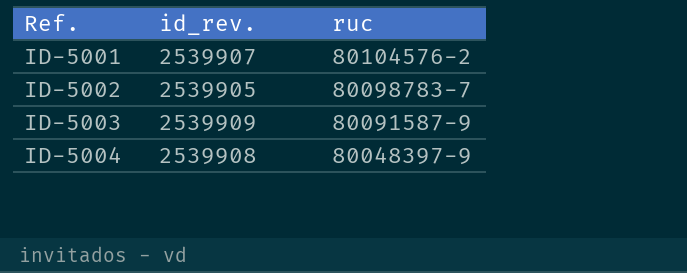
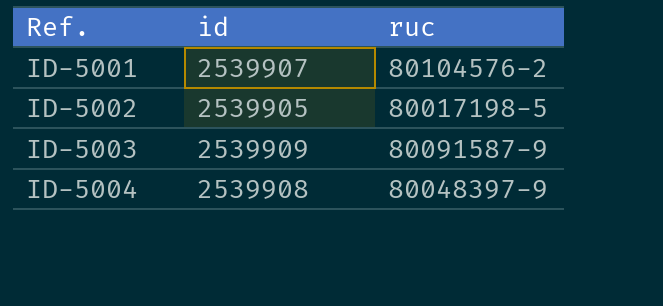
column name: id_rev. -> id
ID-5002 | ruc: 80098783-7 -> 80017198-5

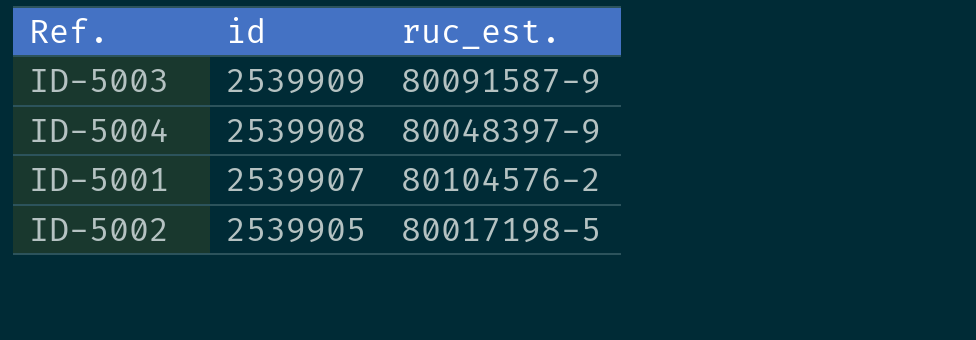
row order: Ref. ascending -> id descending
column name: ruc -> ruc_est.

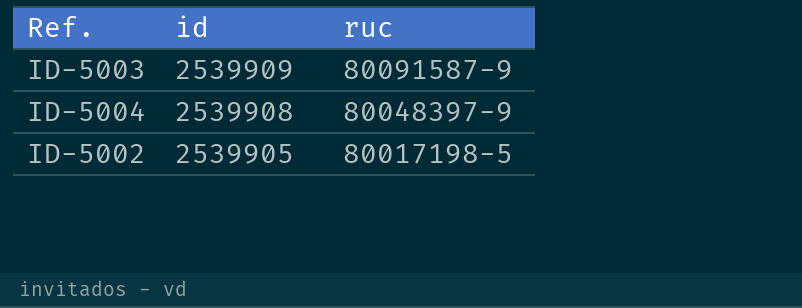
column name: ruc_est. -> ruc
row ID-5001: 2539907 | 80104576-2 -> none

